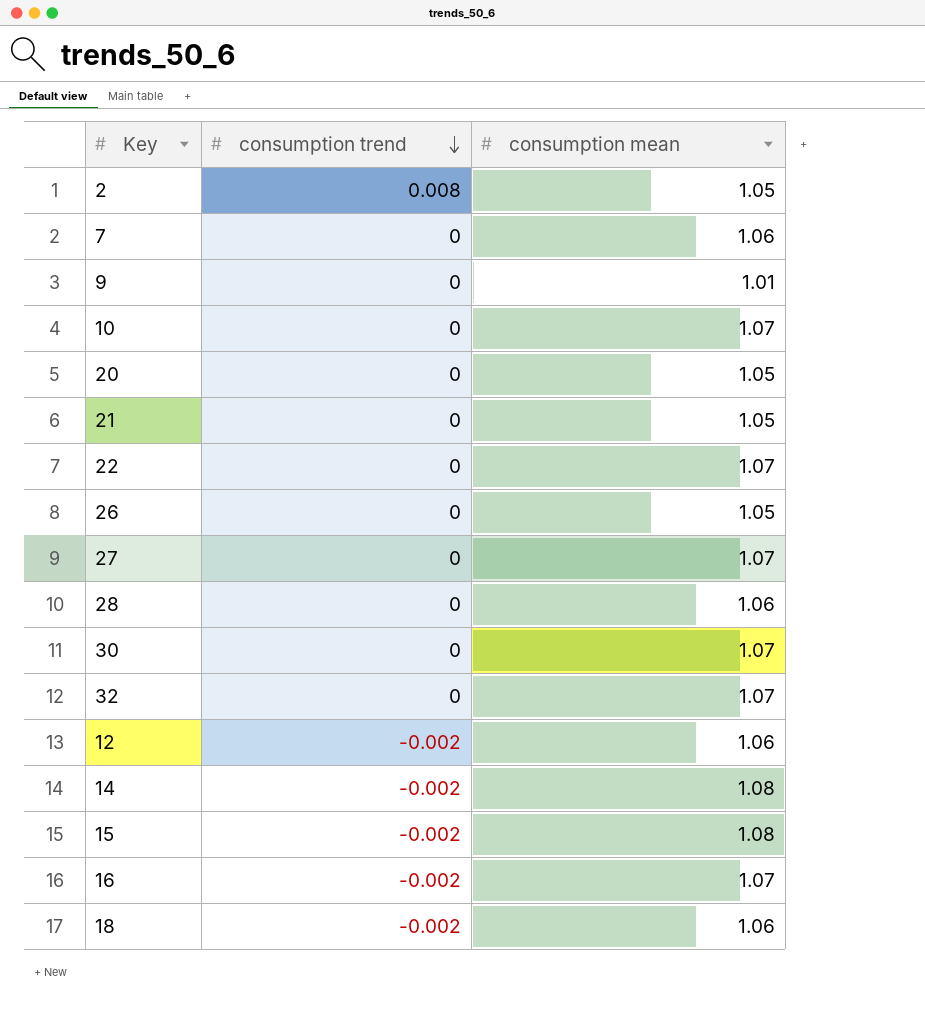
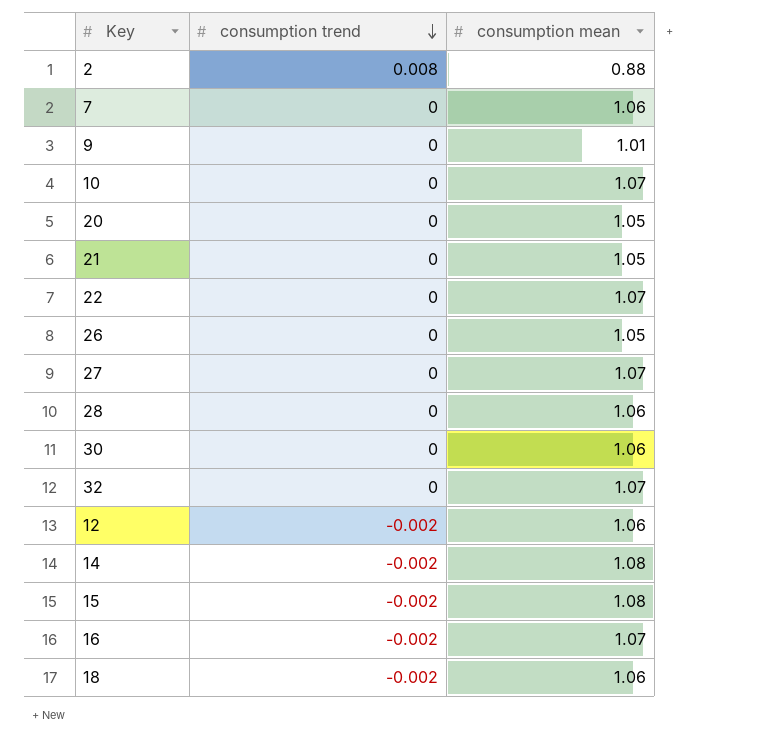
2 | consumption mean: 1.05 -> 0.88
30 | consumption mean: 1.07 -> 1.06

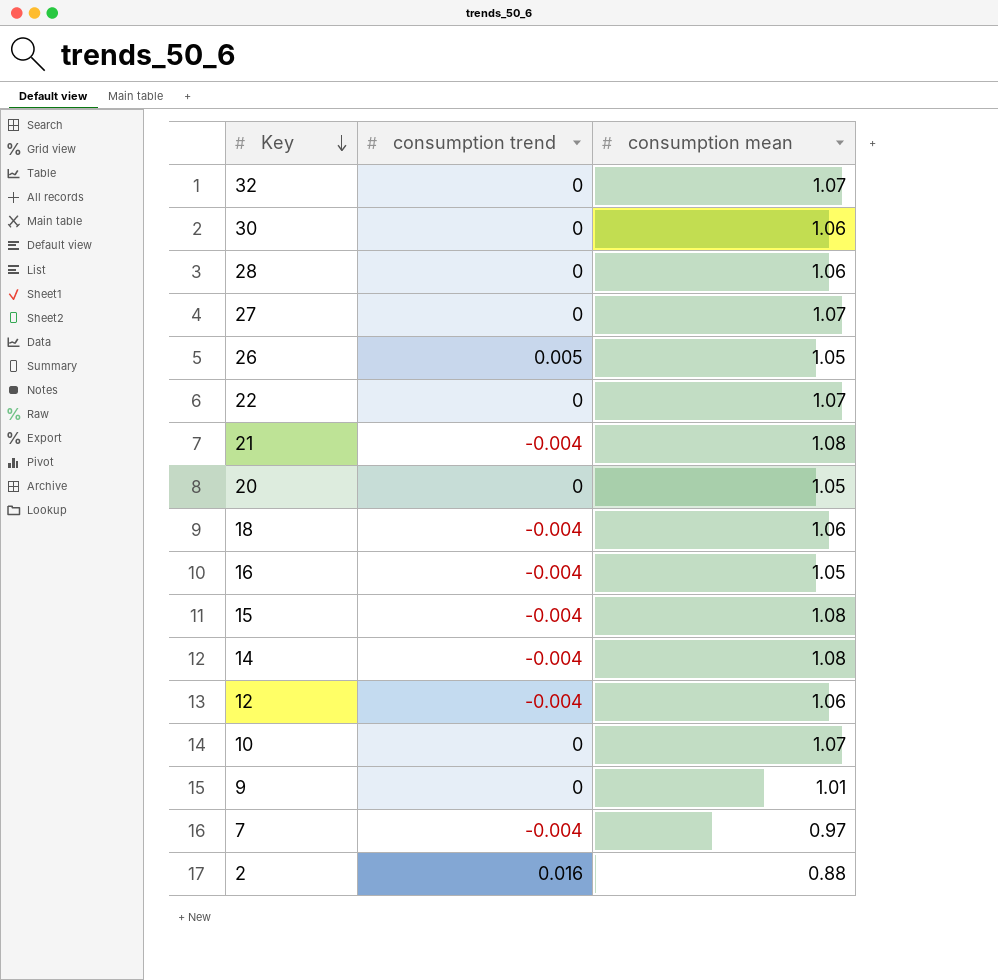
row order: consumption trend descending -> Key descending
26 | consumption trend: 0 -> 0.005
21 | consumption trend: 0 -> -0.004
21 | consumption mean: 1.05 -> 1.08
18 | consumption trend: -0.002 -> -0.004
16 | consumption trend: -0.002 -> -0.004
16 | consumption mean: 1.07 -> 1.05
15 | consumption trend: -0.002 -> -0.004
14 | consumption trend: -0.002 -> -0.004
12 | consumption trend: -0.002 -> -0.004
7 | consumption trend: 0 -> -0.004
7 | consumption mean: 1.06 -> 0.97
2 | consumption trend: 0.008 -> 0.016

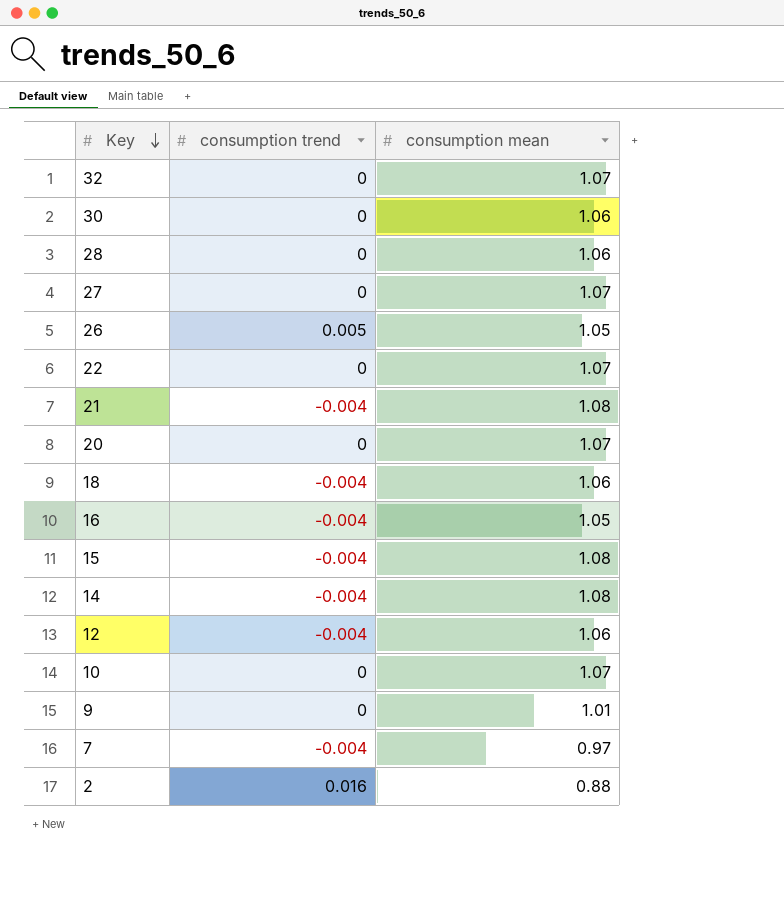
20 | consumption mean: 1.05 -> 1.07

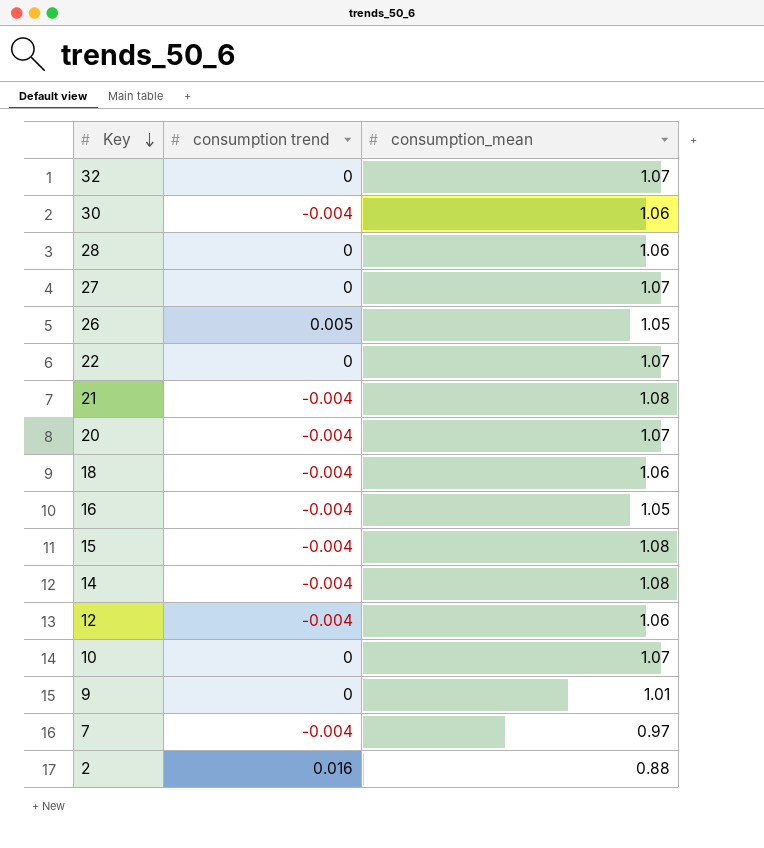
column name: consumption mean -> consumption_mean
30 | consumption trend: 0 -> -0.004
20 | consumption trend: 0 -> -0.004

